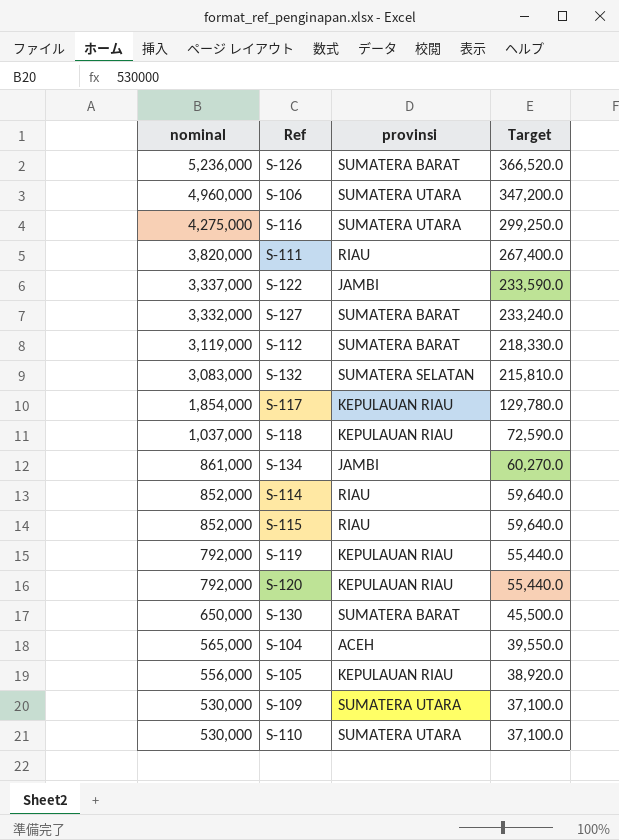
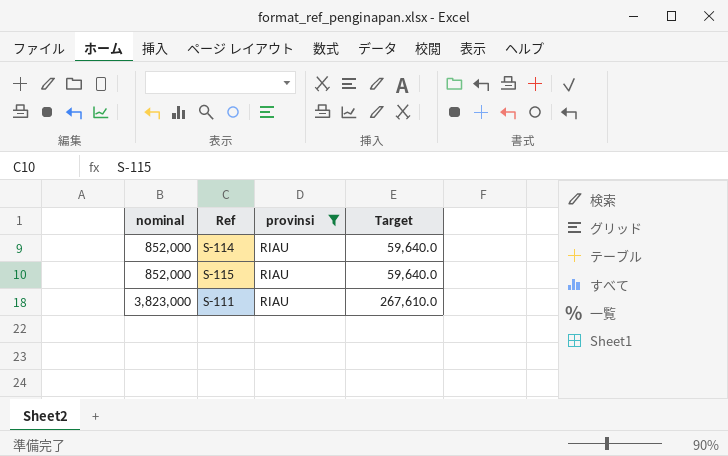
filter: none -> provinsi = RIAU
row order: nominal descending -> nominal ascending
S-111 | nominal: 3,820,000 -> 3,823,000
S-111 | Target: 267,400.0 -> 267,610.0

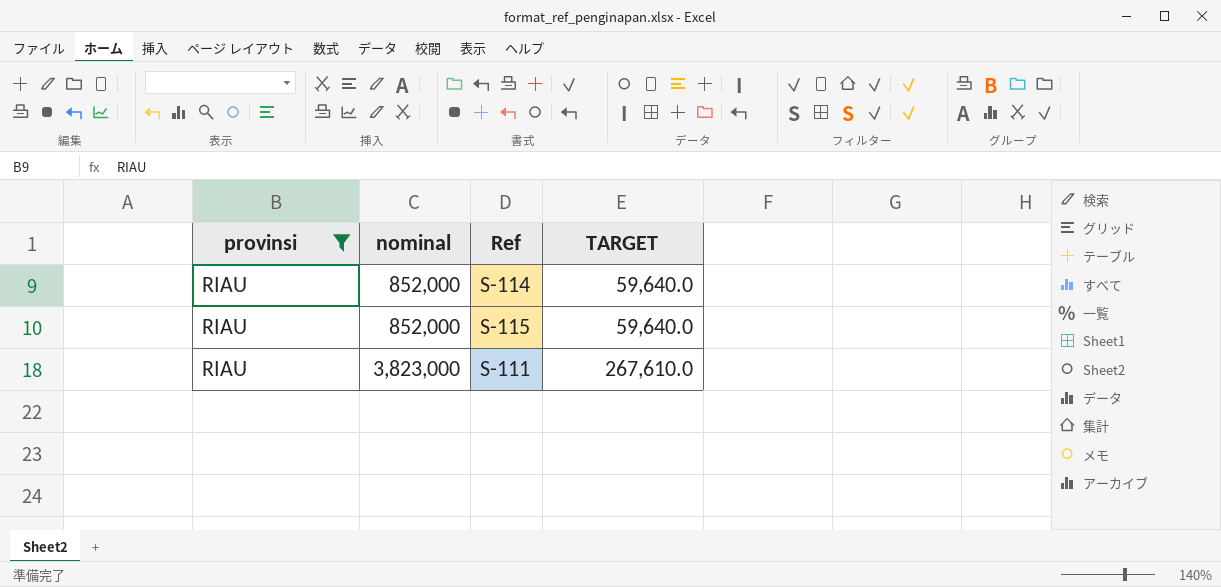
column provinsi | position: 3 -> 1
column name: Target -> TARGET

